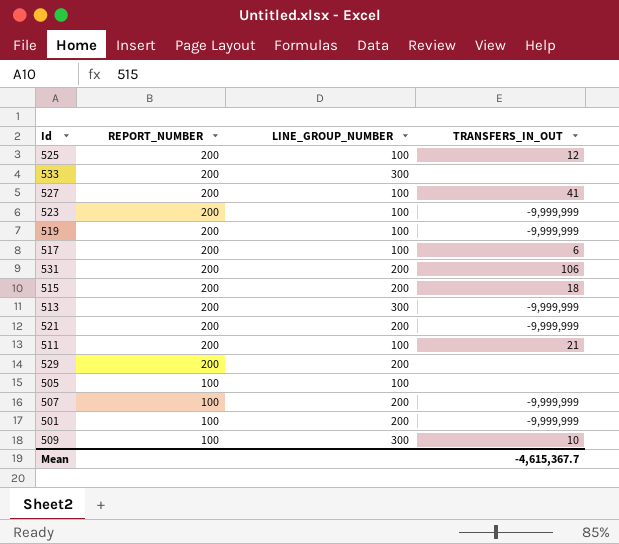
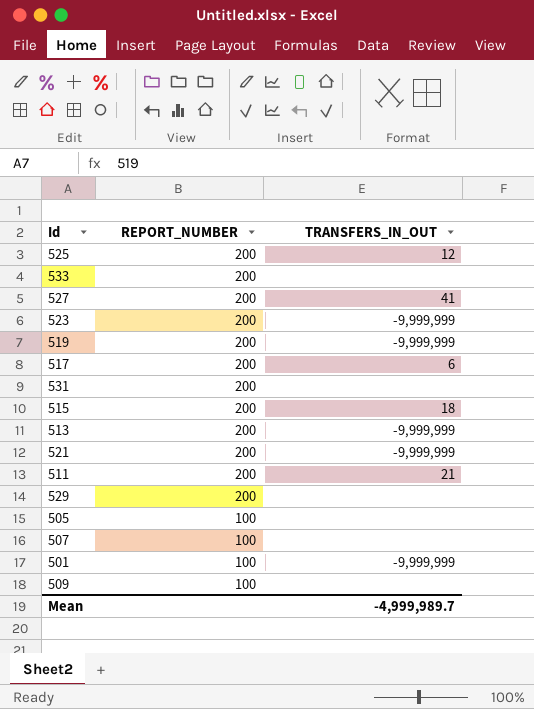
column LINE_GROUP_NUMBER | position: 3 -> none
531 | TRANSFERS_IN_OUT: 106 -> none
507 | TRANSFERS_IN_OUT: -9,999,999 -> none
509 | TRANSFERS_IN_OUT: 10 -> none
Mean | TRANSFERS_IN_OUT: -4,615,367.7 -> -4,999,989.7

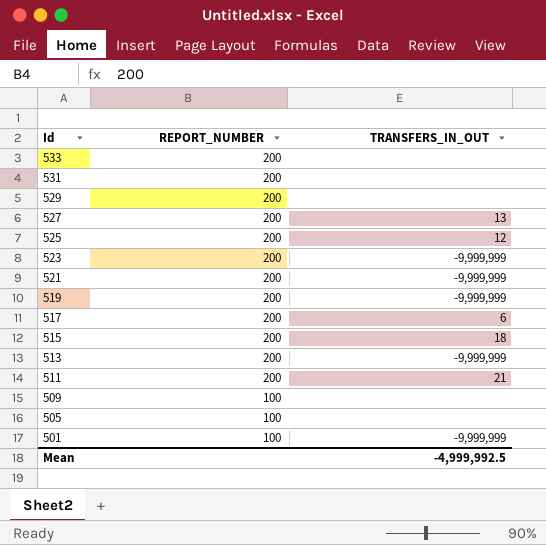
row order: REPORT_NUMBER descending -> Id descending
row 507: 100 | none -> none
527 | TRANSFERS_IN_OUT: 41 -> 13
Mean | TRANSFERS_IN_OUT: -4,999,989.7 -> -4,999,992.5

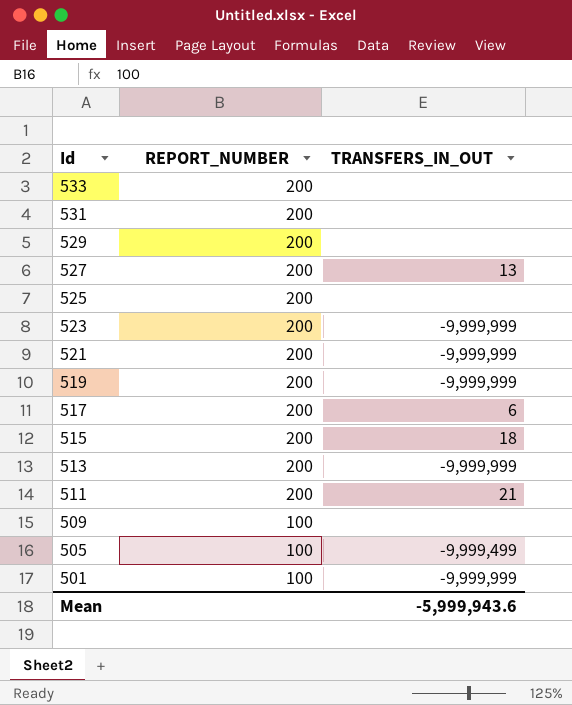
525 | TRANSFERS_IN_OUT: 12 -> none
505 | TRANSFERS_IN_OUT: none -> -9,999,499
Mean | TRANSFERS_IN_OUT: -4,999,992.5 -> -5,999,943.6

